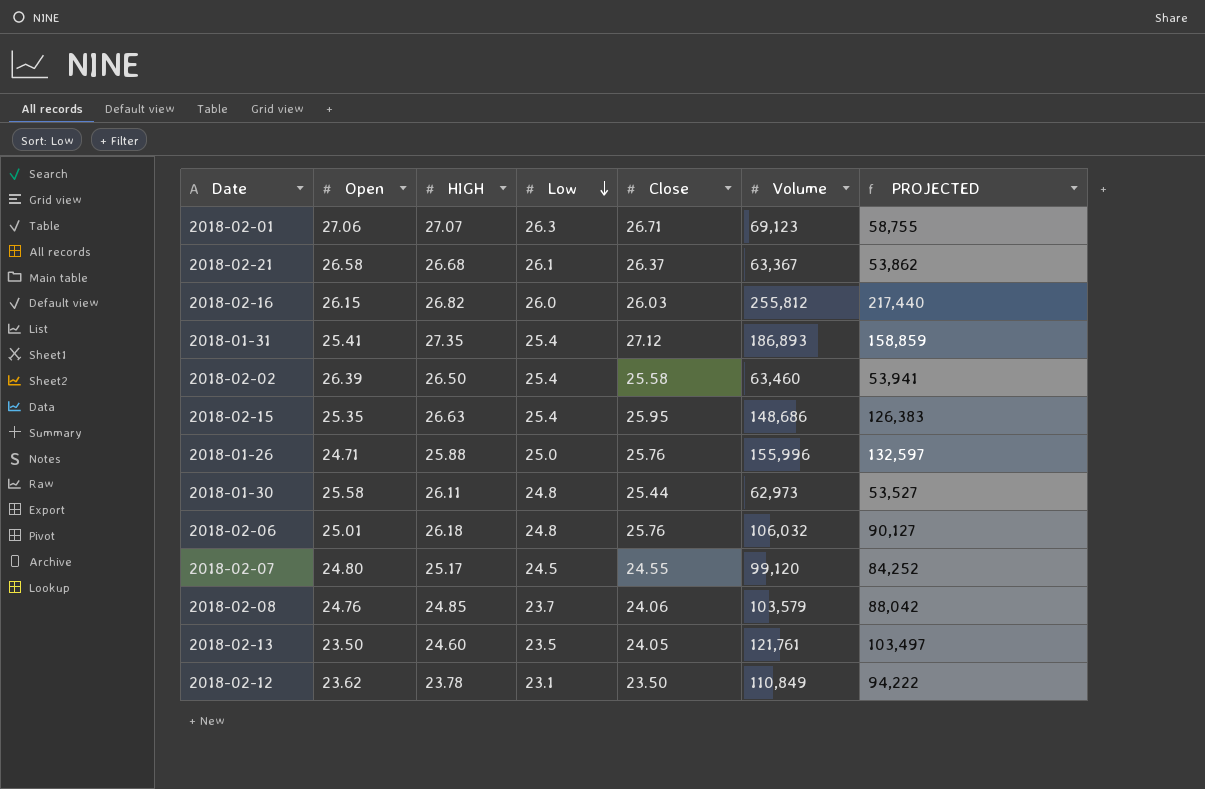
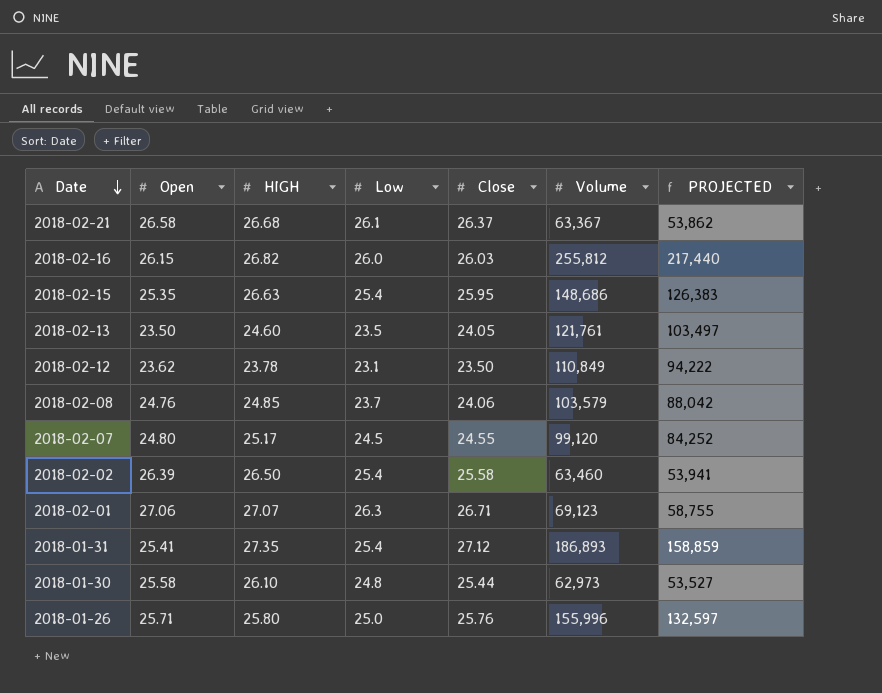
row order: Low descending -> Date descending
row 2018-02-06: 25.01 | 26.18 | 24.8 | 25.76 | 106,032 | 90,127 -> none
2018-01-30 | HIGH: 26.11 -> 26.10
2018-01-26 | Open: 24.71 -> 25.71
2018-01-26 | HIGH: 25.88 -> 25.80

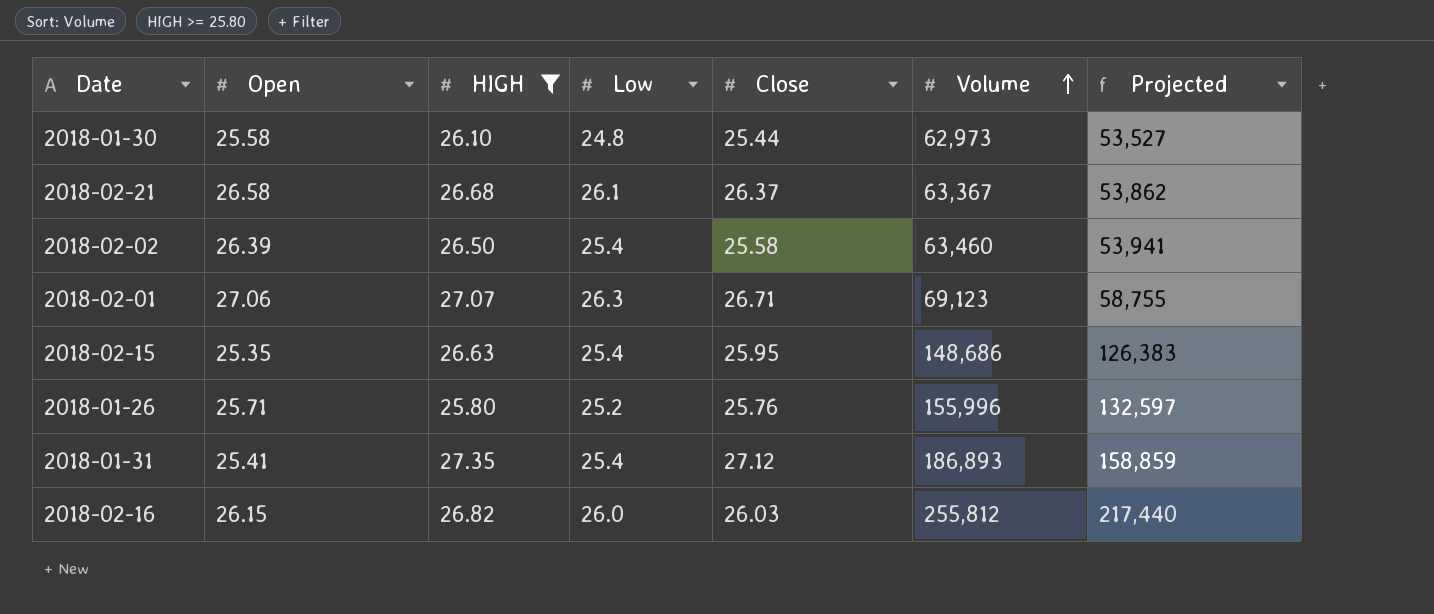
filter: none -> HIGH >= 25.80
row order: Date descending -> Volume ascending
column name: PROJECTED -> Projected
2018-01-26 | Low: 25.0 -> 25.2

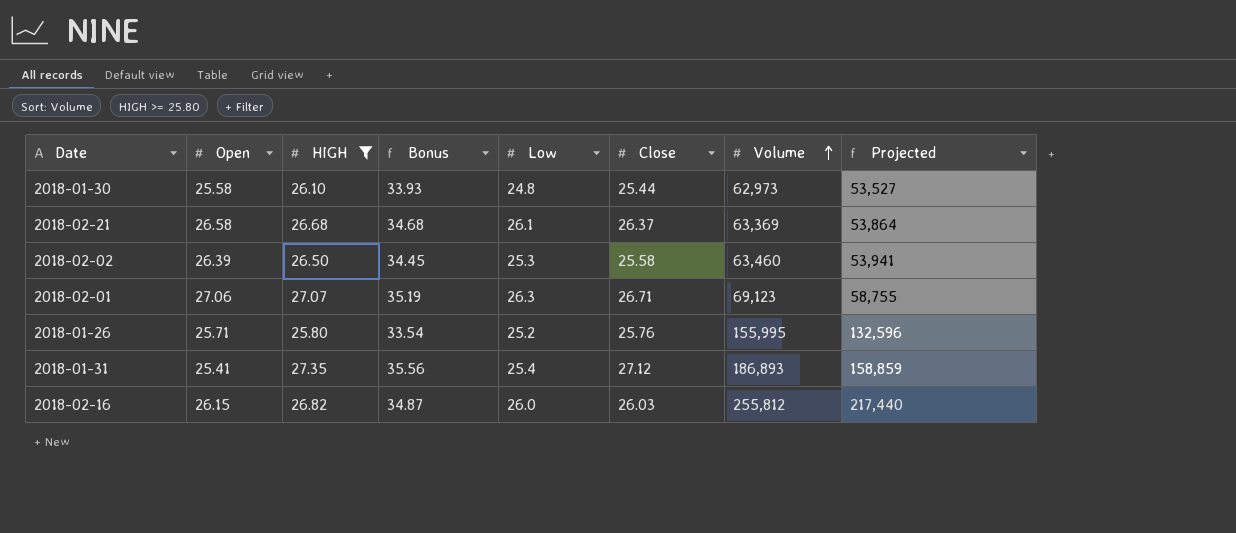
column Bonus | formula: none -> [HIGH] * 1.3
row 2018-02-15: 25.35 | 26.63 | 25.4 | 25.95 | 148,686 | 126,383 -> none
2018-02-21 | Volume: 63,367 -> 63,369
2018-02-21 | Projected: 53,862 -> 53,864
2018-02-02 | Low: 25.4 -> 25.3
2018-01-26 | Volume: 155,996 -> 155,995
2018-01-26 | Projected: 132,597 -> 132,596

